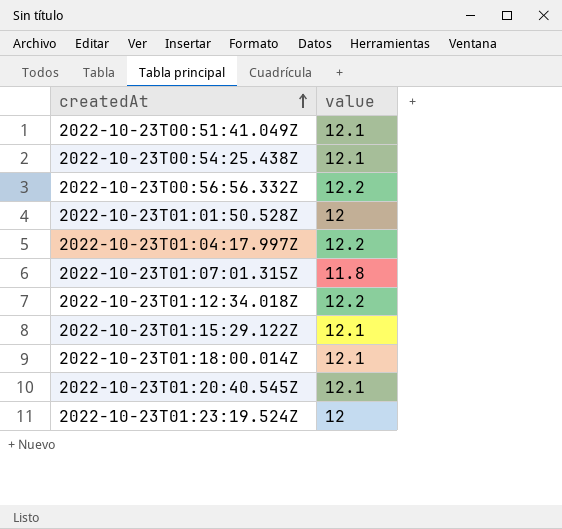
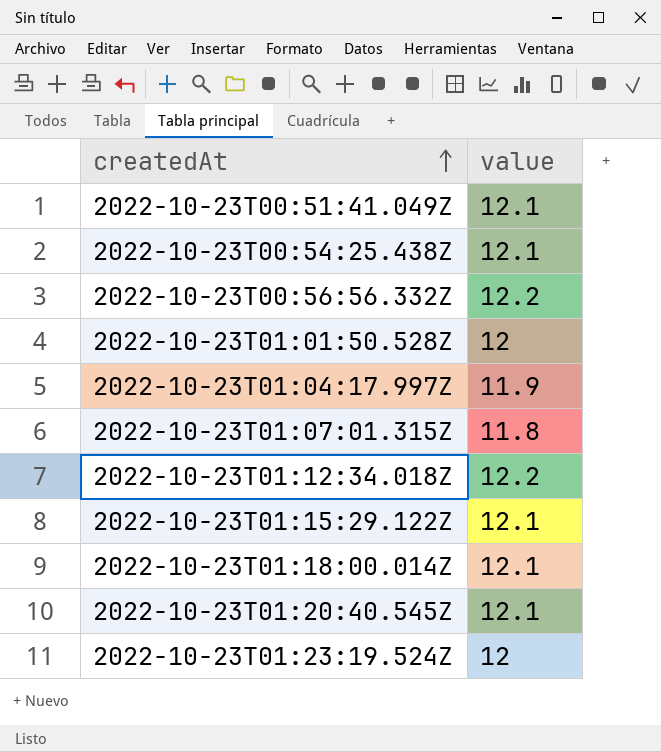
2022-10-23T01:04:17.997Z | value: 12.2 -> 11.9

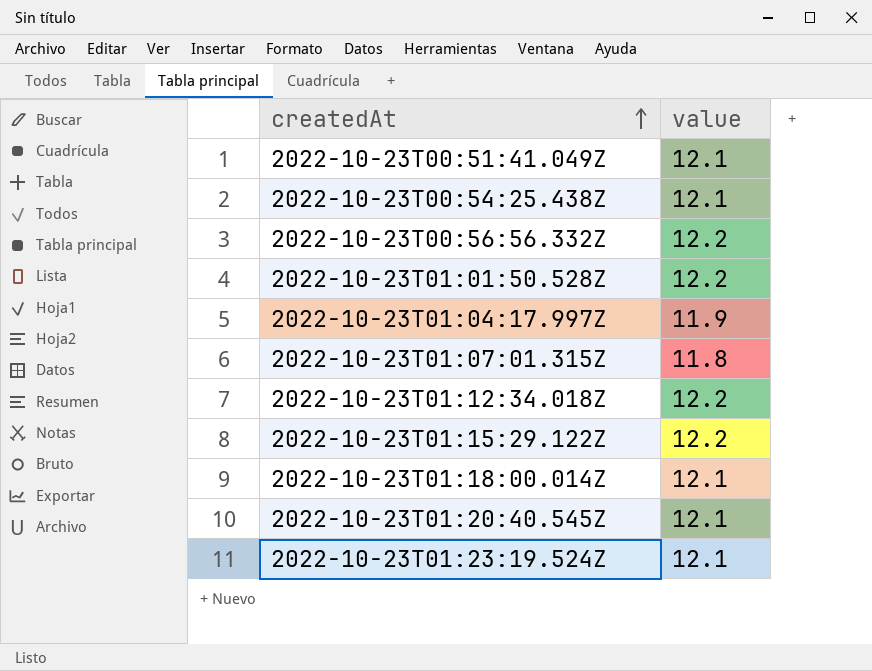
2022-10-23T01:01:50.528Z | value: 12 -> 12.2
2022-10-23T01:15:29.122Z | value: 12.1 -> 12.2
2022-10-23T01:23:19.524Z | value: 12 -> 12.1

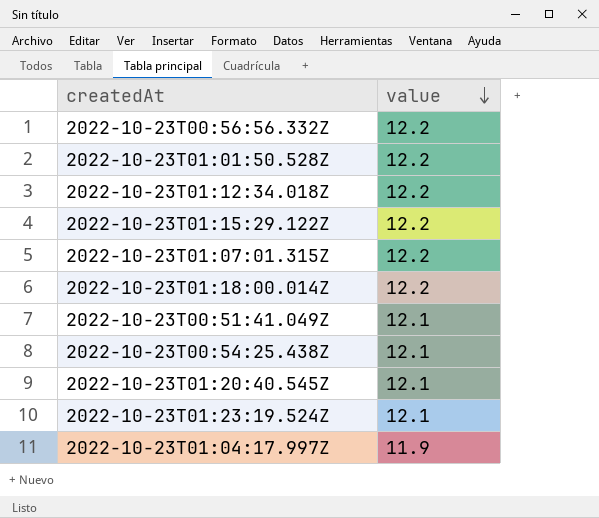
row order: createdAt ascending -> value descending
2022-10-23T01:07:01.315Z | value: 11.8 -> 12.2
2022-10-23T01:18:00.014Z | value: 12.1 -> 12.2

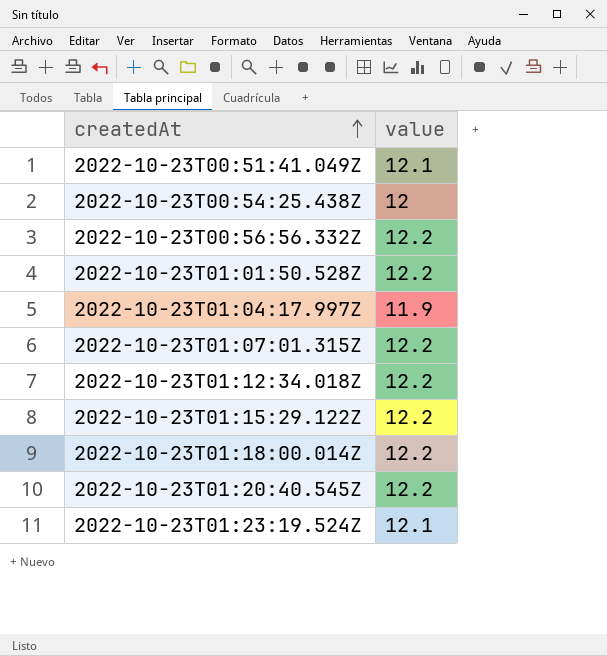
row order: value descending -> createdAt ascending
2022-10-23T00:54:25.438Z | value: 12.1 -> 12
2022-10-23T01:20:40.545Z | value: 12.1 -> 12.2

